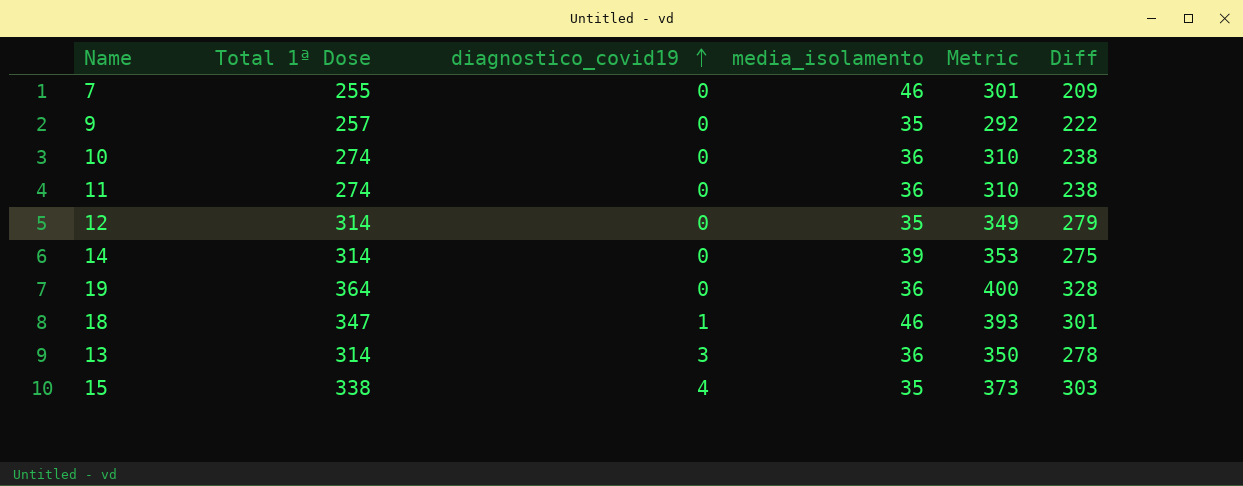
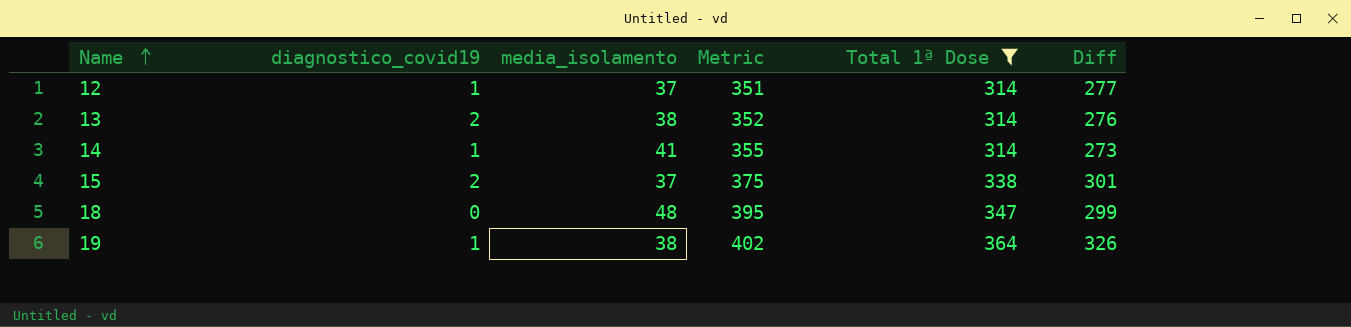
filter: none -> Total 1ª Dose >= 314
row order: diagnostico_covid19 ascending -> Name ascending
column Total 1ª Dose | position: 2 -> 5
12 | diagnostico_covid19: 0 -> 1
12 | media_isolamento: 35 -> 37
12 | Metric: 349 -> 351
12 | Diff: 279 -> 277
13 | diagnostico_covid19: 3 -> 2
13 | media_isolamento: 36 -> 38
13 | Metric: 350 -> 352
13 | Diff: 278 -> 276
14 | diagnostico_covid19: 0 -> 1
14 | media_isolamento: 39 -> 41
14 | Metric: 353 -> 355
14 | Diff: 275 -> 273
15 | diagnostico_covid19: 4 -> 2
15 | media_isolamento: 35 -> 37
15 | Metric: 373 -> 375
15 | Diff: 303 -> 301
18 | diagnostico_covid19: 1 -> 0
18 | media_isolamento: 46 -> 48
18 | Metric: 393 -> 395
18 | Diff: 301 -> 299
19 | diagnostico_covid19: 0 -> 1
19 | media_isolamento: 36 -> 38
19 | Metric: 400 -> 402
19 | Diff: 328 -> 326

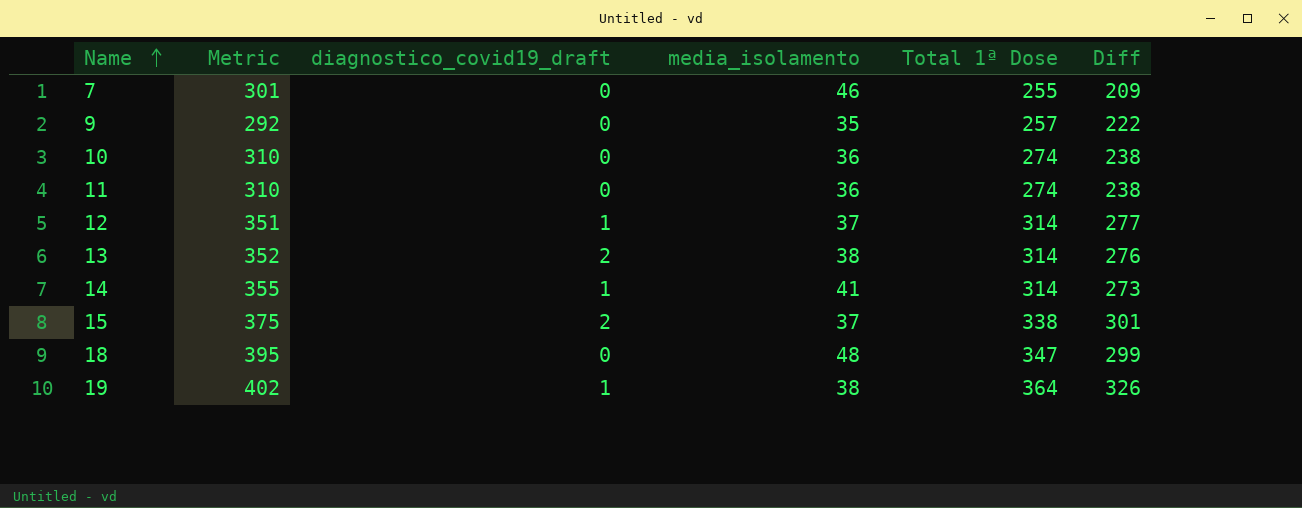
filter: Total 1ª Dose >= 314 -> none
column Metric | position: 4 -> 2
column name: diagnostico_covid19 -> diagnostico_covid19_draft

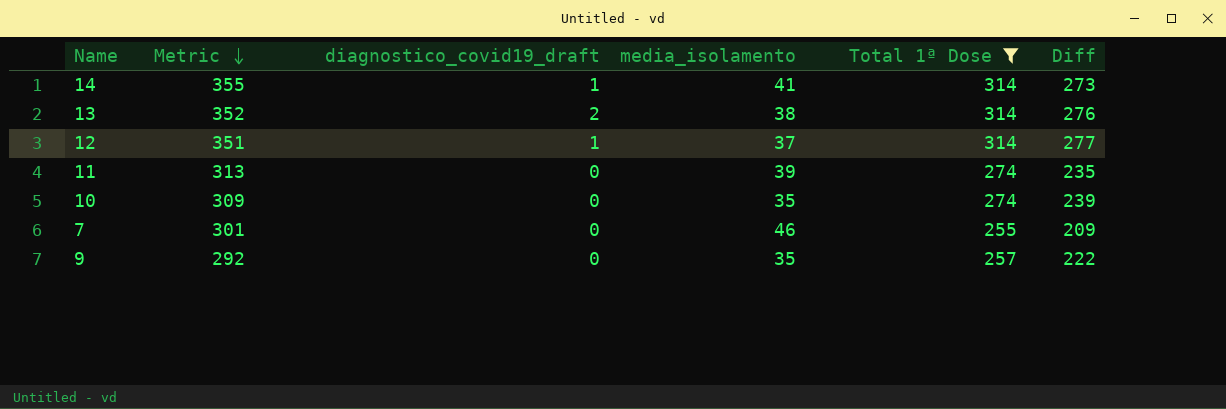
filter: none -> Total 1ª Dose <= 314
row order: Name ascending -> Metric descending
11 | Metric: 310 -> 313
11 | media_isolamento: 36 -> 39
11 | Diff: 238 -> 235
10 | Metric: 310 -> 309
10 | media_isolamento: 36 -> 35
10 | Diff: 238 -> 239

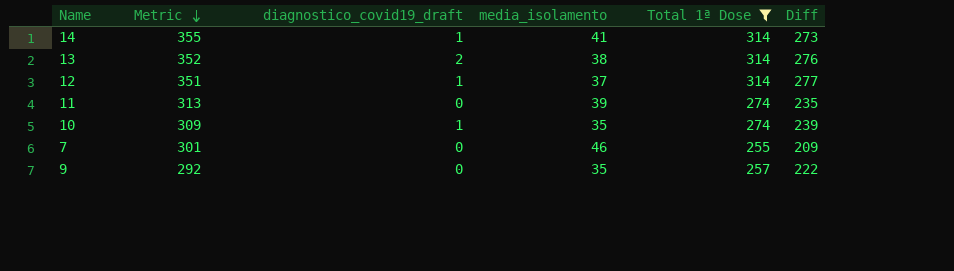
10 | diagnostico_covid19_draft: 0 -> 1

